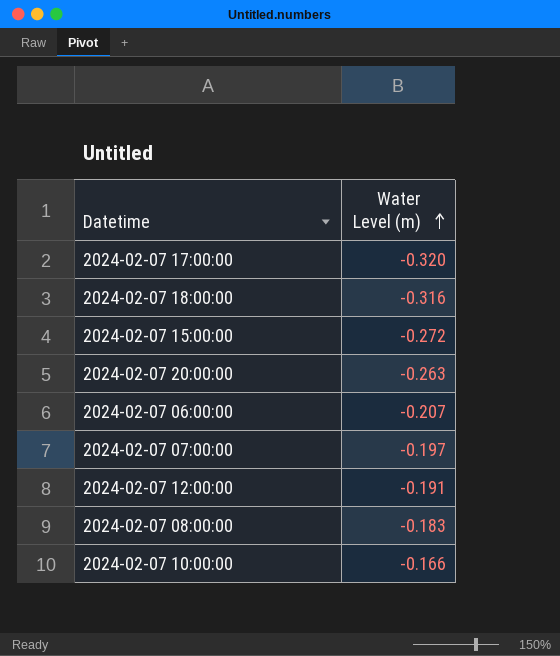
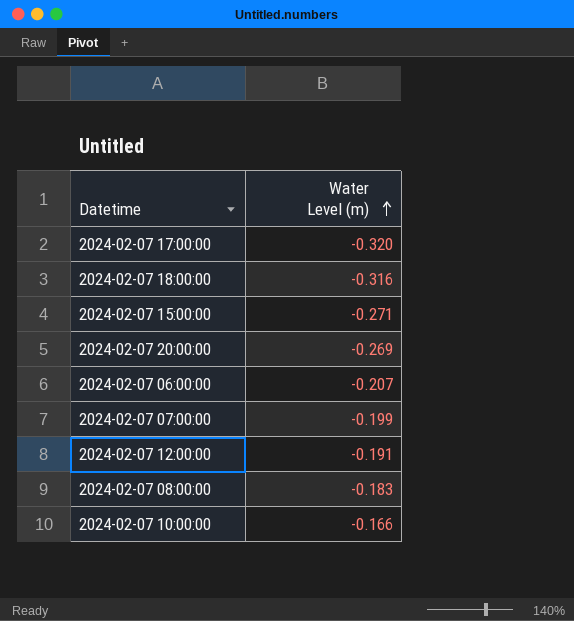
2024-02-07 15:00:00 | Water Level (m): -0.272 -> -0.271
2024-02-07 20:00:00 | Water Level (m): -0.263 -> -0.269
2024-02-07 07:00:00 | Water Level (m): -0.197 -> -0.199

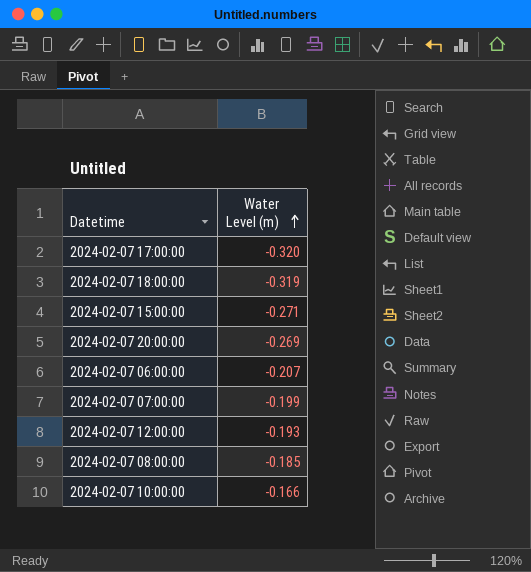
2024-02-07 18:00:00 | Water Level (m): -0.316 -> -0.319
2024-02-07 12:00:00 | Water Level (m): -0.191 -> -0.193
2024-02-07 08:00:00 | Water Level (m): -0.183 -> -0.185

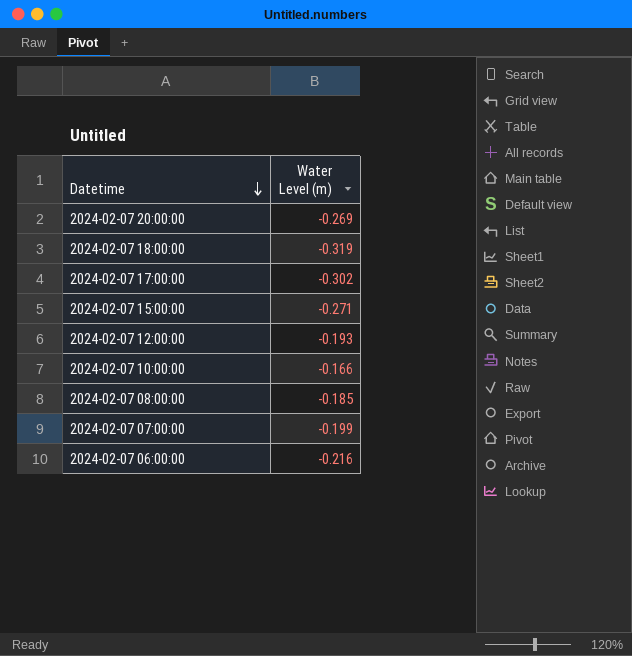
row order: Water Level (m) ascending -> Datetime descending
2024-02-07 17:00:00 | Water Level (m): -0.320 -> -0.302
2024-02-07 06:00:00 | Water Level (m): -0.207 -> -0.216

